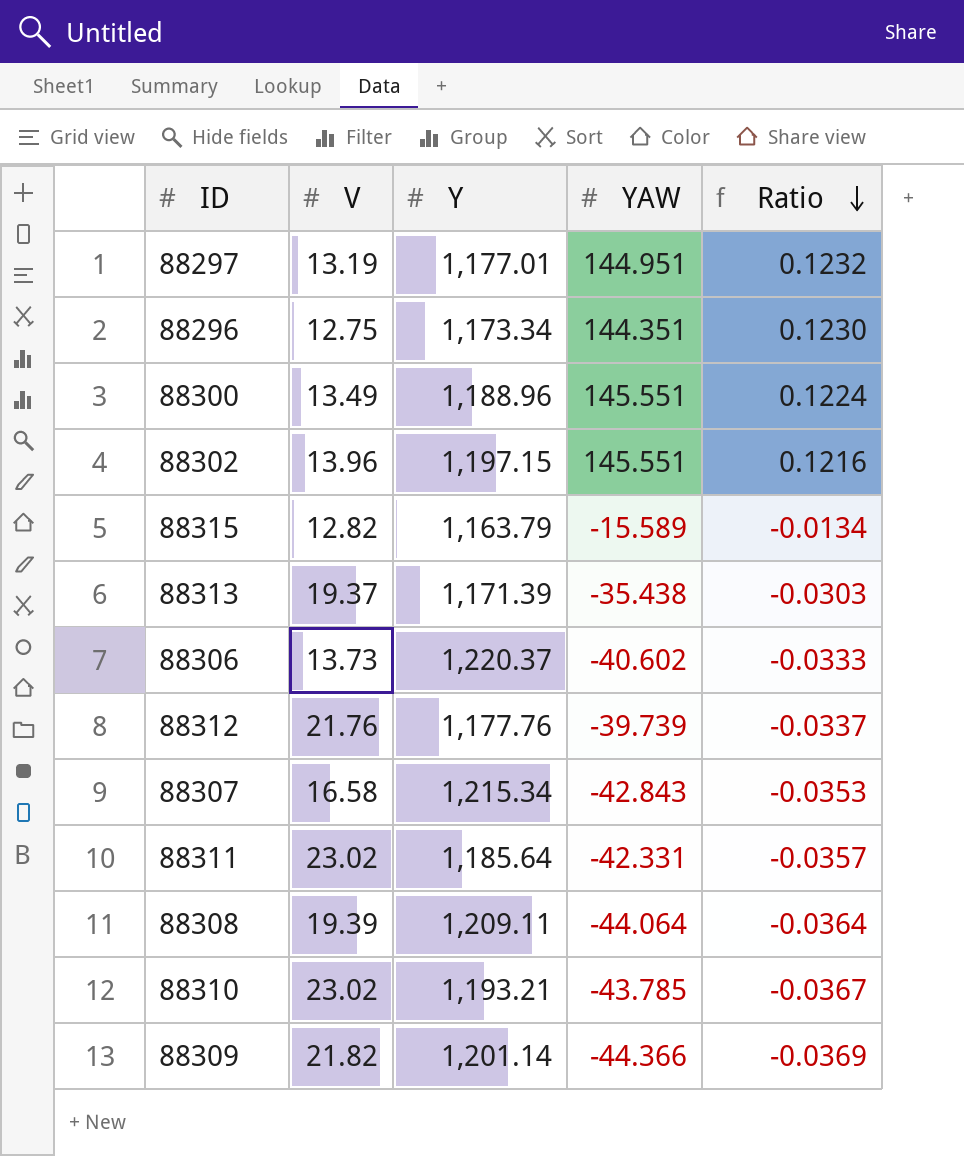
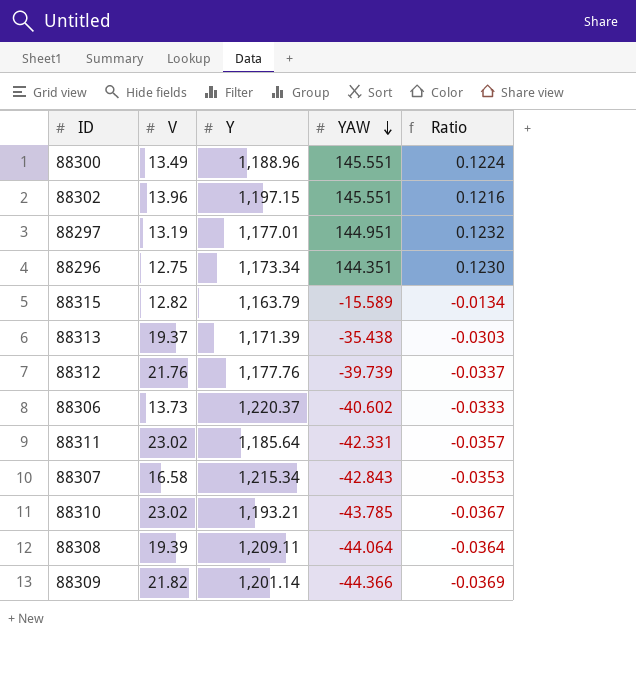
row order: Ratio descending -> YAW descending

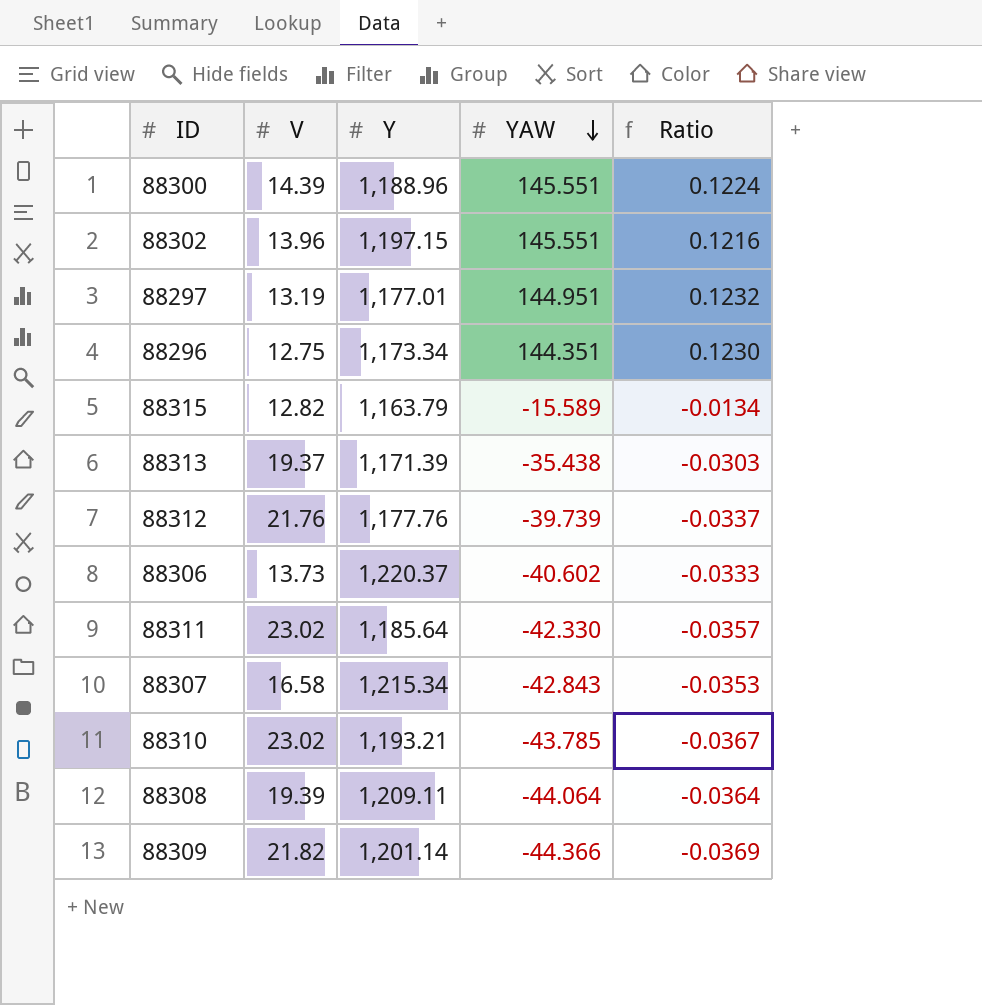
88300 | V: 13.49 -> 14.39
88311 | YAW: -42.331 -> -42.330

